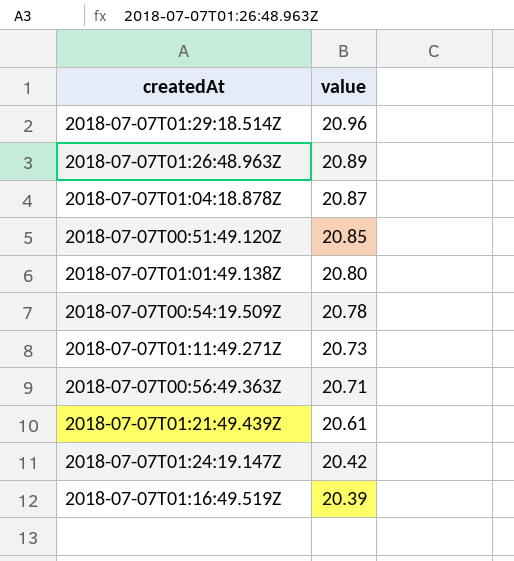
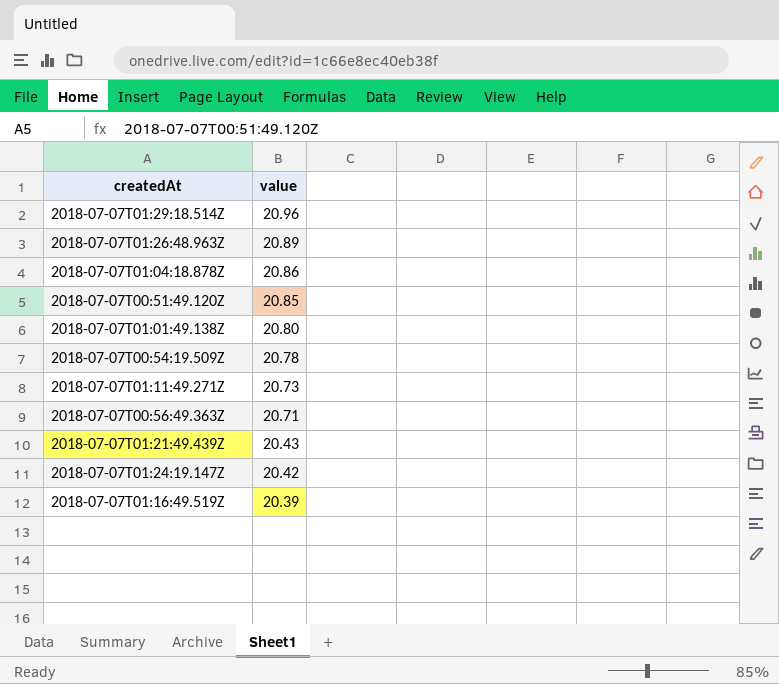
2018-07-07T01:04:18.878Z | value: 20.87 -> 20.86
2018-07-07T01:21:49.439Z | value: 20.61 -> 20.43

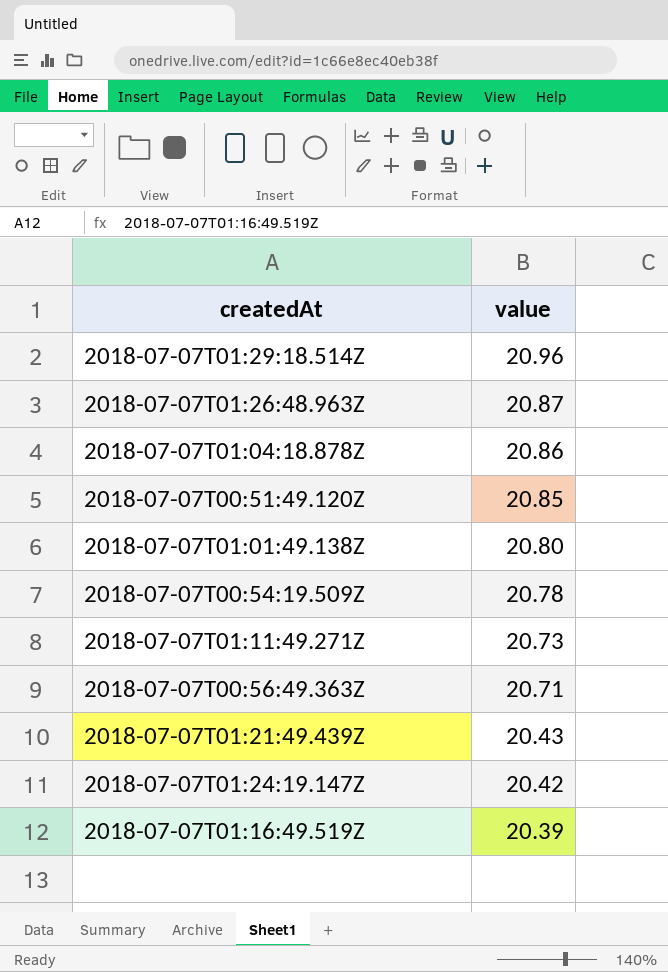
2018-07-07T01:26:48.963Z | value: 20.89 -> 20.87

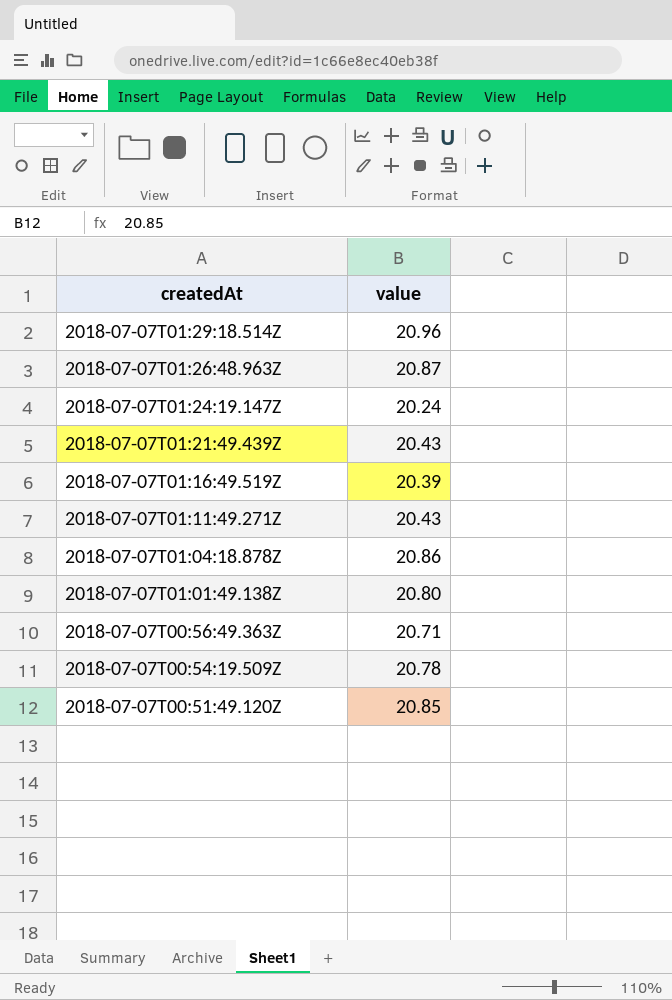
row order: value descending -> createdAt descending
2018-07-07T01:24:19.147Z | value: 20.42 -> 20.24
2018-07-07T01:11:49.271Z | value: 20.73 -> 20.43

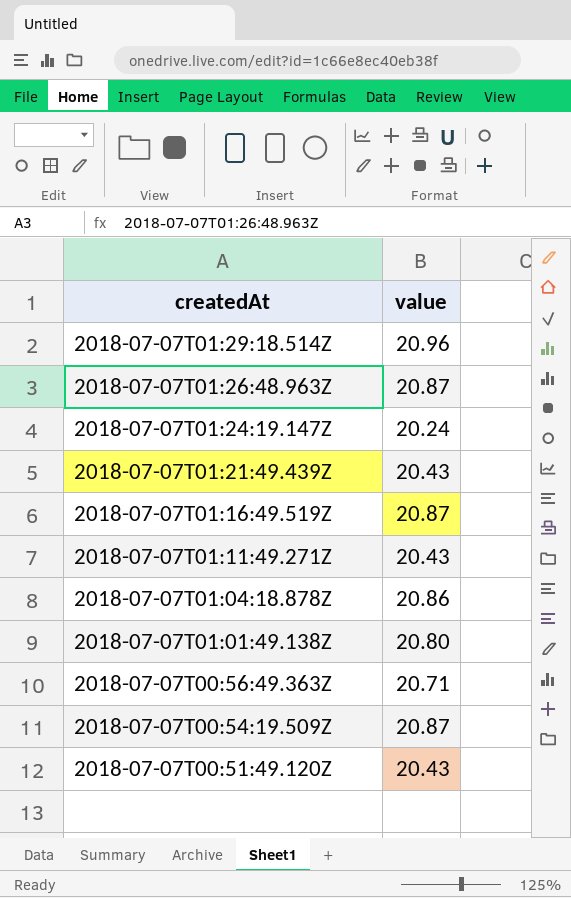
2018-07-07T01:16:49.519Z | value: 20.39 -> 20.87
2018-07-07T00:54:19.509Z | value: 20.78 -> 20.87
2018-07-07T00:51:49.120Z | value: 20.85 -> 20.43

